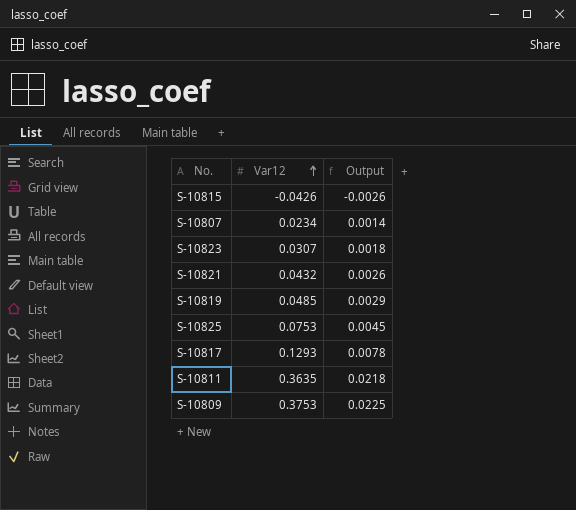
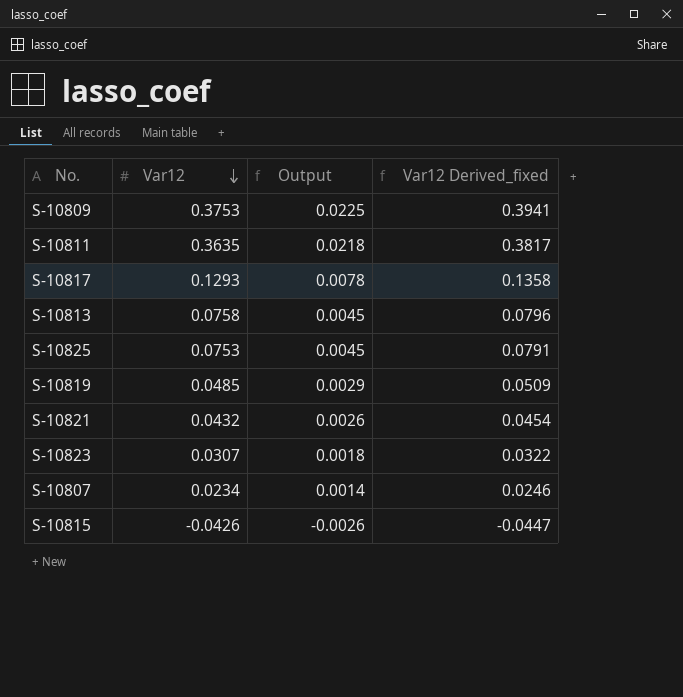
row order: Var12 ascending -> Var12 descending
column Var12 Derived_fixed | formula: none -> [Var12] * 1.05
row S-10813: none -> 0.0758 | 0.0045 | 0.0796

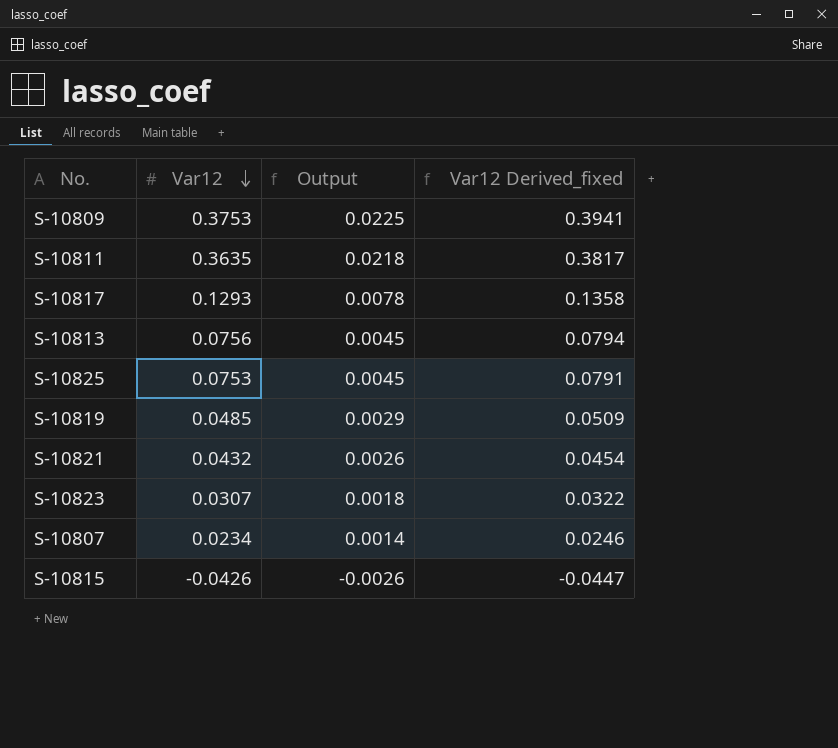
S-10813 | Var12: 0.0758 -> 0.0756
S-10813 | Var12 Derived_fixed: 0.0796 -> 0.0794

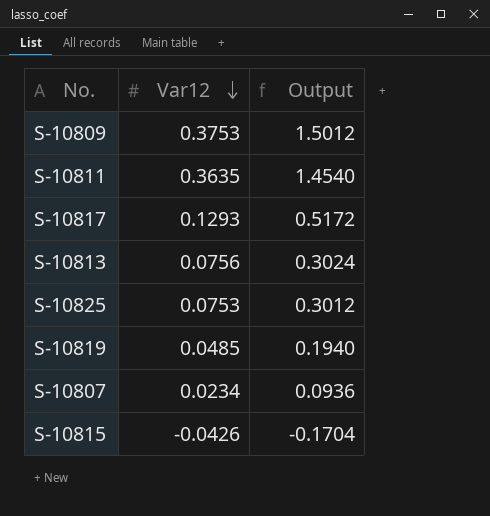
column Var12 Derived_fixed | formula: [Var12] * 1.05 -> none
column Output | formula: [Var12] * 0.06 -> [Var12] * 4
row S-10821: 0.0432 | 0.0026 | 0.0454 -> none
row S-10823: 0.0307 | 0.0018 | 0.0322 -> none

